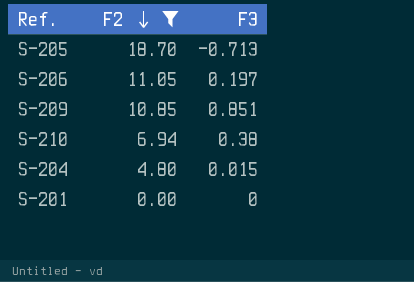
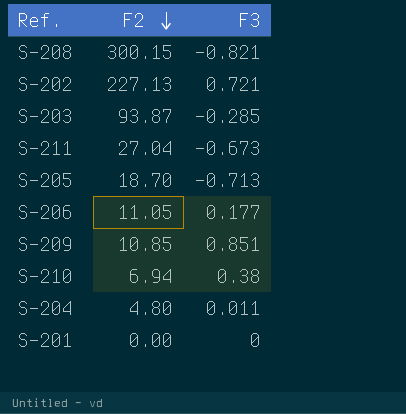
filter: F2 <= 18.70 -> none
S-206 | F3: 0.197 -> 0.177
S-204 | F3: 0.015 -> 0.011

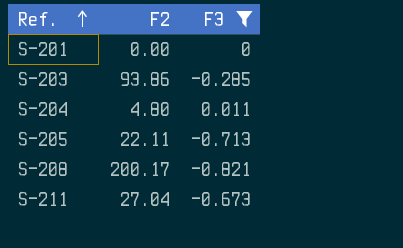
filter: none -> F3 <= 0.011
row order: F2 descending -> Ref. ascending
S-203 | F2: 93.87 -> 93.86
S-205 | F2: 18.70 -> 22.11
S-208 | F2: 300.15 -> 200.17

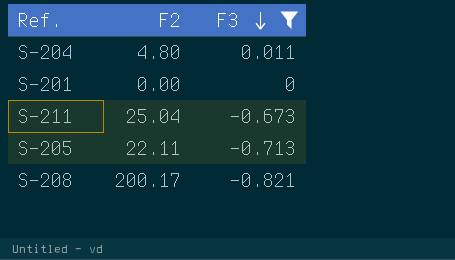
row order: Ref. ascending -> F3 descending
row S-203: 93.86 | -0.285 -> none
S-211 | F2: 27.04 -> 25.04

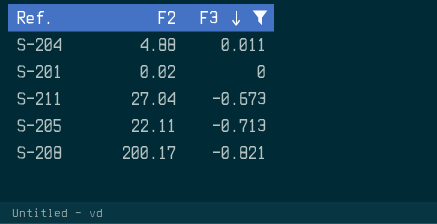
S-204 | F2: 4.80 -> 4.88
S-201 | F2: 0.00 -> 0.02
S-211 | F2: 25.04 -> 27.04

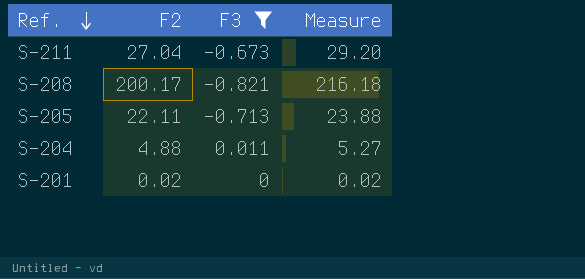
row order: F3 descending -> Ref. descending
column Measure | formula: none -> [F2] * 1.08

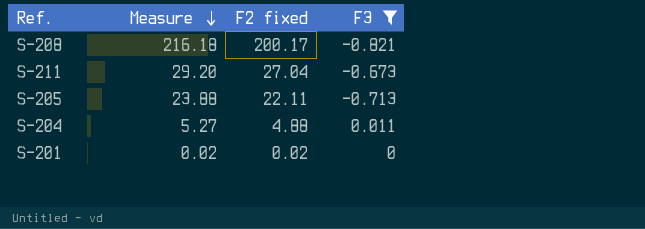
row order: Ref. descending -> Measure descending
column Measure | position: 4 -> 2
column name: F2 -> F2 fixed

